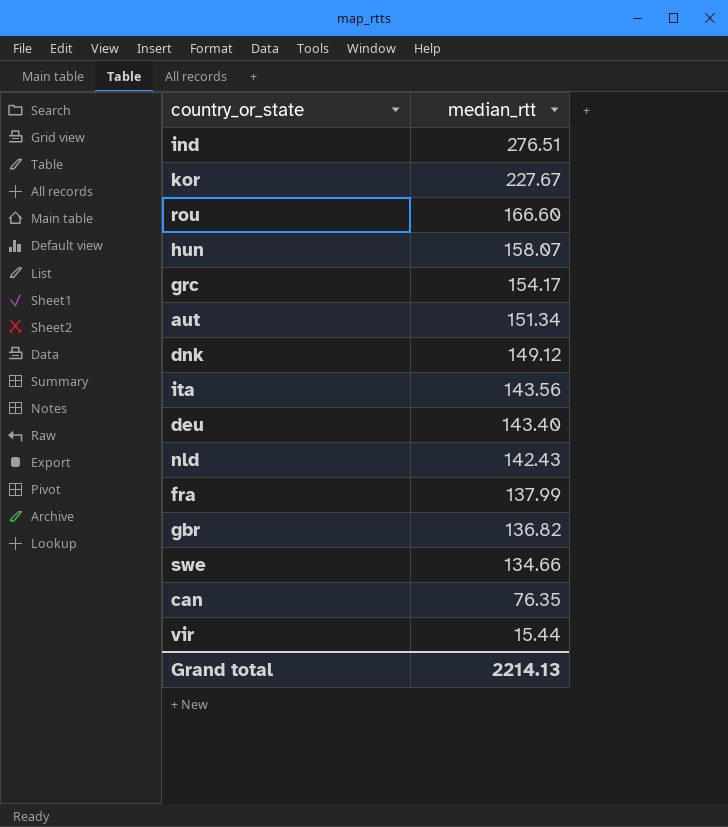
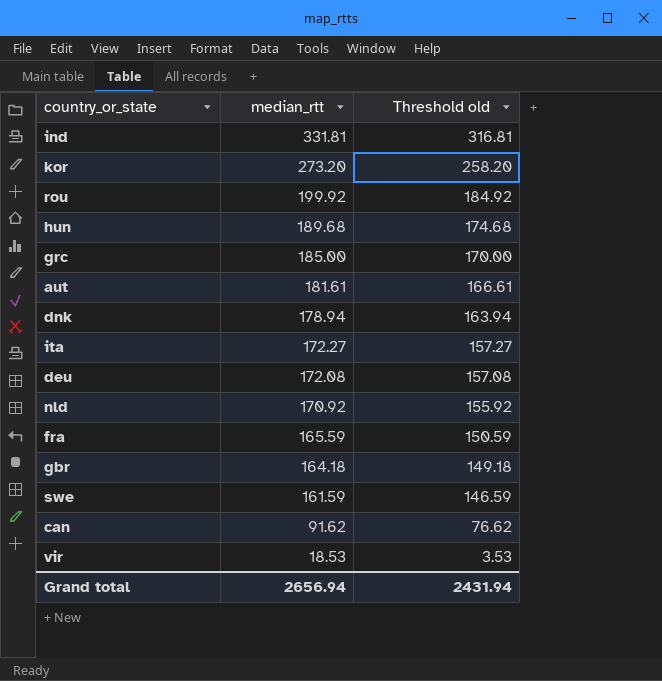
column Threshold old | formula: none -> [median_rtt] - 15
ind | median_rtt: 276.51 -> 331.81
kor | median_rtt: 227.67 -> 273.20
rou | median_rtt: 166.60 -> 199.92
hun | median_rtt: 158.07 -> 189.68
grc | median_rtt: 154.17 -> 185.00
aut | median_rtt: 151.34 -> 181.61
dnk | median_rtt: 149.12 -> 178.94
ita | median_rtt: 143.56 -> 172.27
deu | median_rtt: 143.40 -> 172.08
nld | median_rtt: 142.43 -> 170.92
fra | median_rtt: 137.99 -> 165.59
gbr | median_rtt: 136.82 -> 164.18
swe | median_rtt: 134.66 -> 161.59
can | median_rtt: 76.35 -> 91.62
vir | median_rtt: 15.44 -> 18.53
Grand total | median_rtt: 2214.13 -> 2656.94

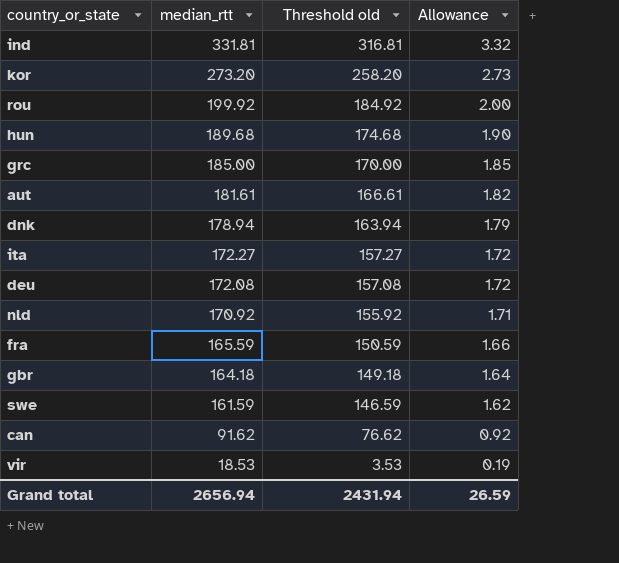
column Allowance | formula: none -> [median_rtt] * 0.01

